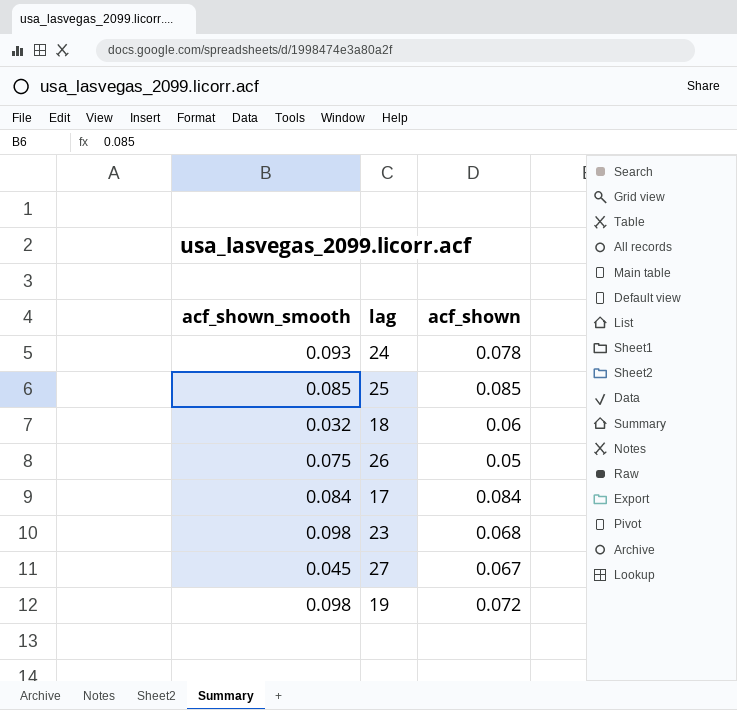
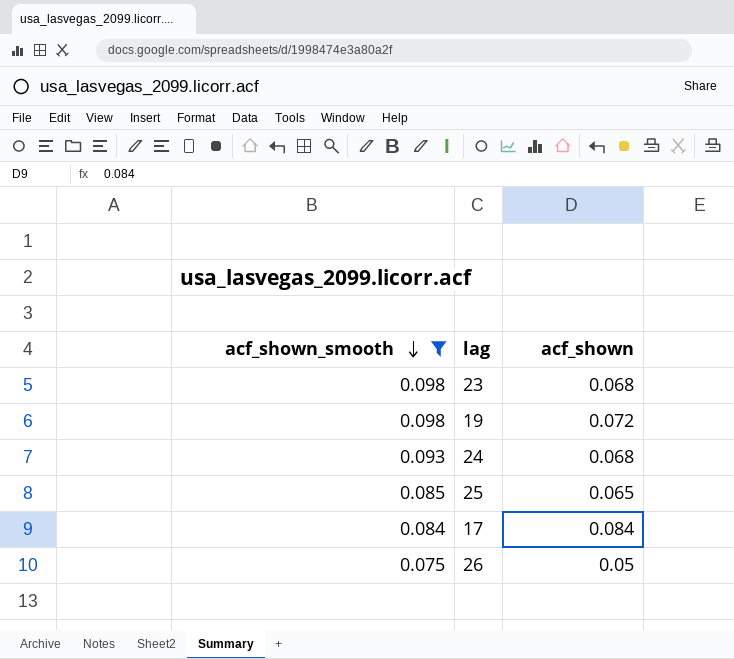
filter: none -> acf_shown_smooth >= 0.075
row order: none -> acf_shown_smooth descending
24 | acf_shown: 0.078 -> 0.068
25 | acf_shown: 0.085 -> 0.065

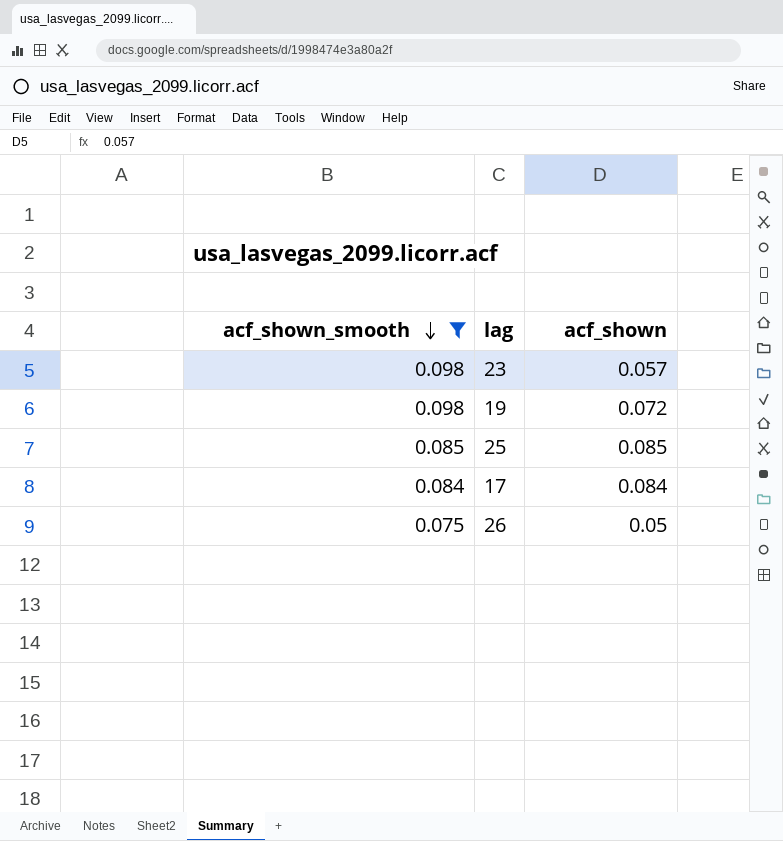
row 24: 0.093 | 0.068 -> none
23 | acf_shown: 0.068 -> 0.057
25 | acf_shown: 0.065 -> 0.085

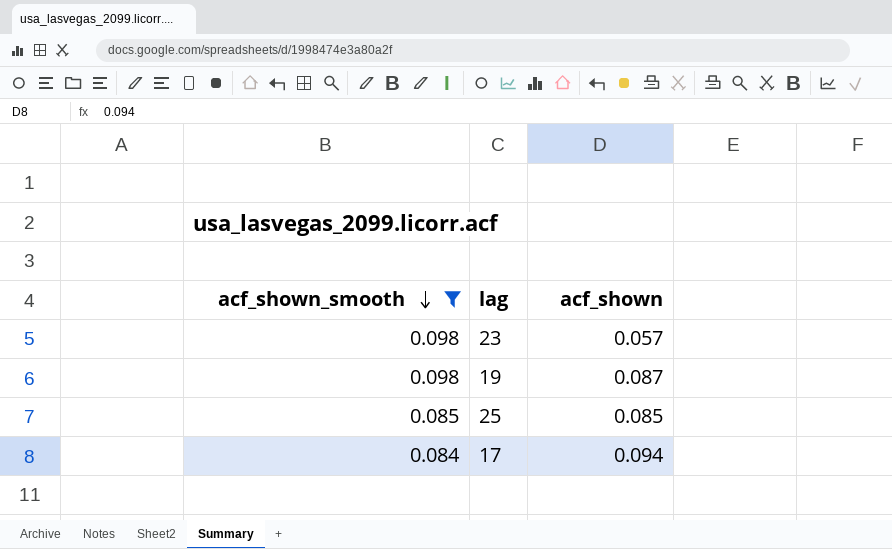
row 26: 0.075 | 0.05 -> none
19 | acf_shown: 0.072 -> 0.087
17 | acf_shown: 0.084 -> 0.094

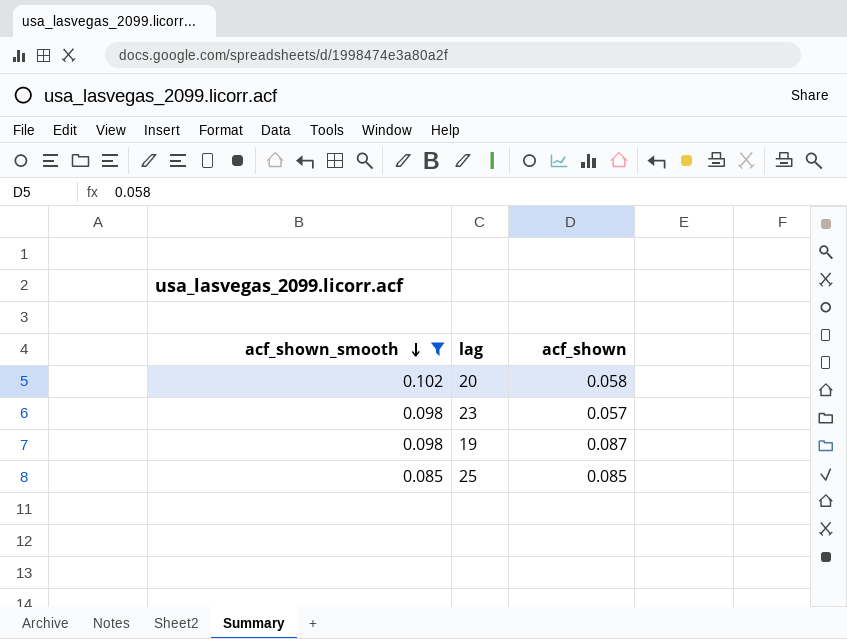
row 17: 0.084 | 0.094 -> none
row 20: none -> 0.102 | 0.058

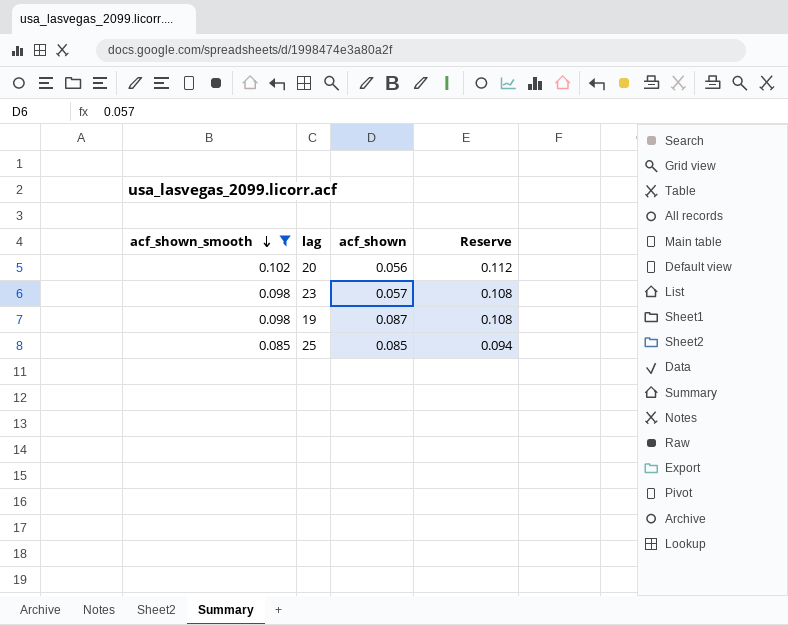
column Reserve | formula: none -> [acf_shown_smooth] * 1.1
20 | acf_shown: 0.058 -> 0.056

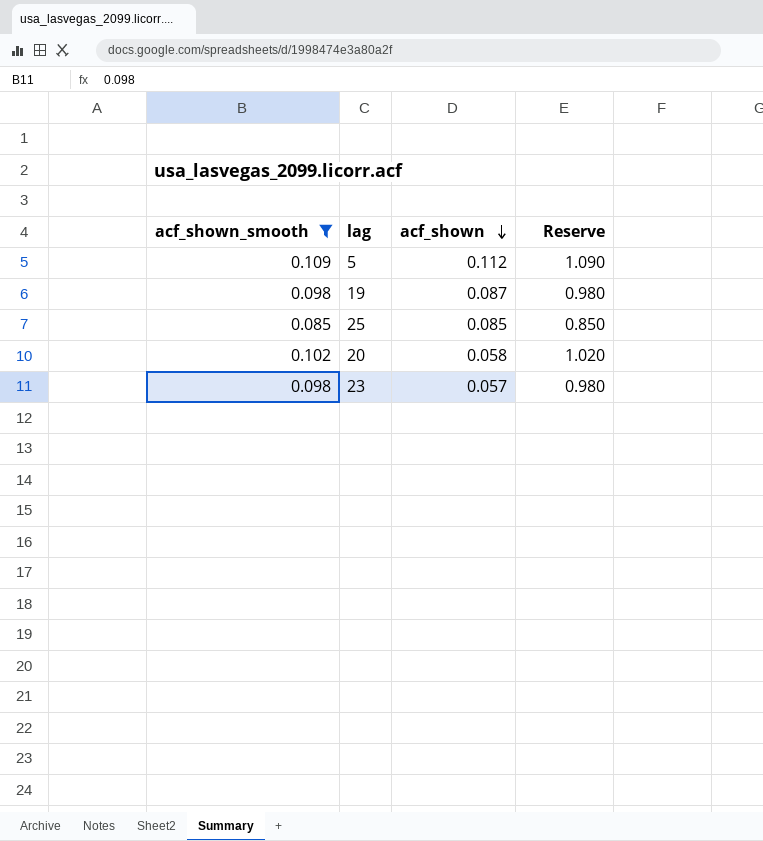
row order: acf_shown_smooth descending -> acf_shown descending
column Reserve | formula: [acf_shown_smooth] * 1.1 -> [acf_shown_smooth] * 10
row 5: none -> 0.109 | 0.112 | 1.090
20 | acf_shown: 0.056 -> 0.058

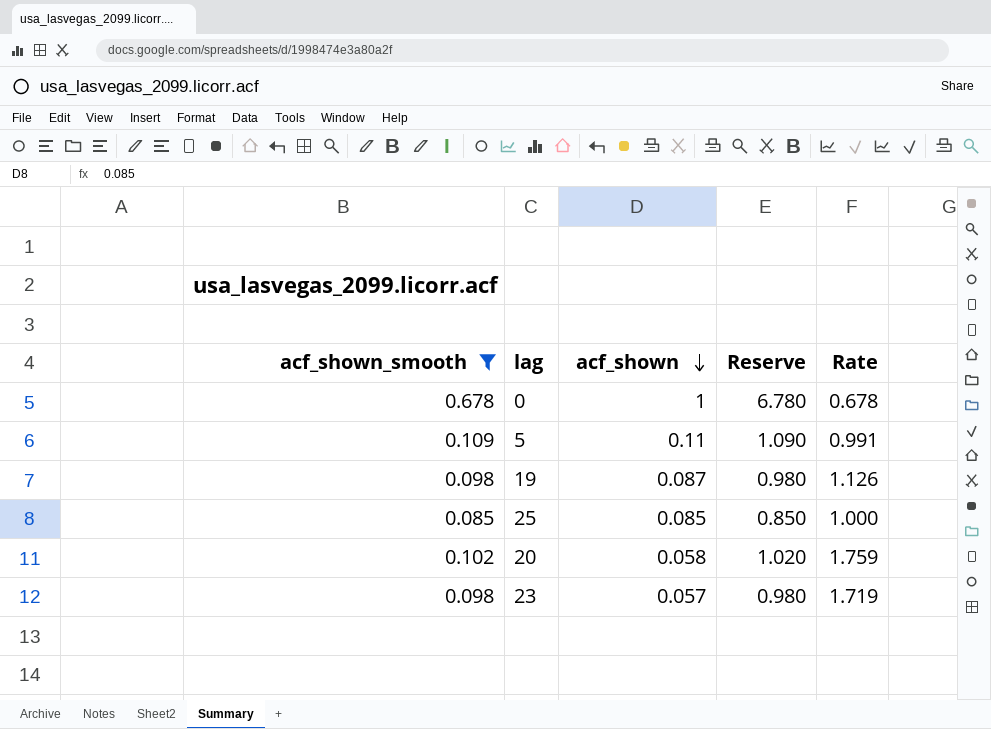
column Rate | formula: none -> [acf_shown_smooth] / [acf_shown]
row 0: none -> 0.678 | 1 | 6.780 | 0.678
5 | acf_shown: 0.112 -> 0.11

